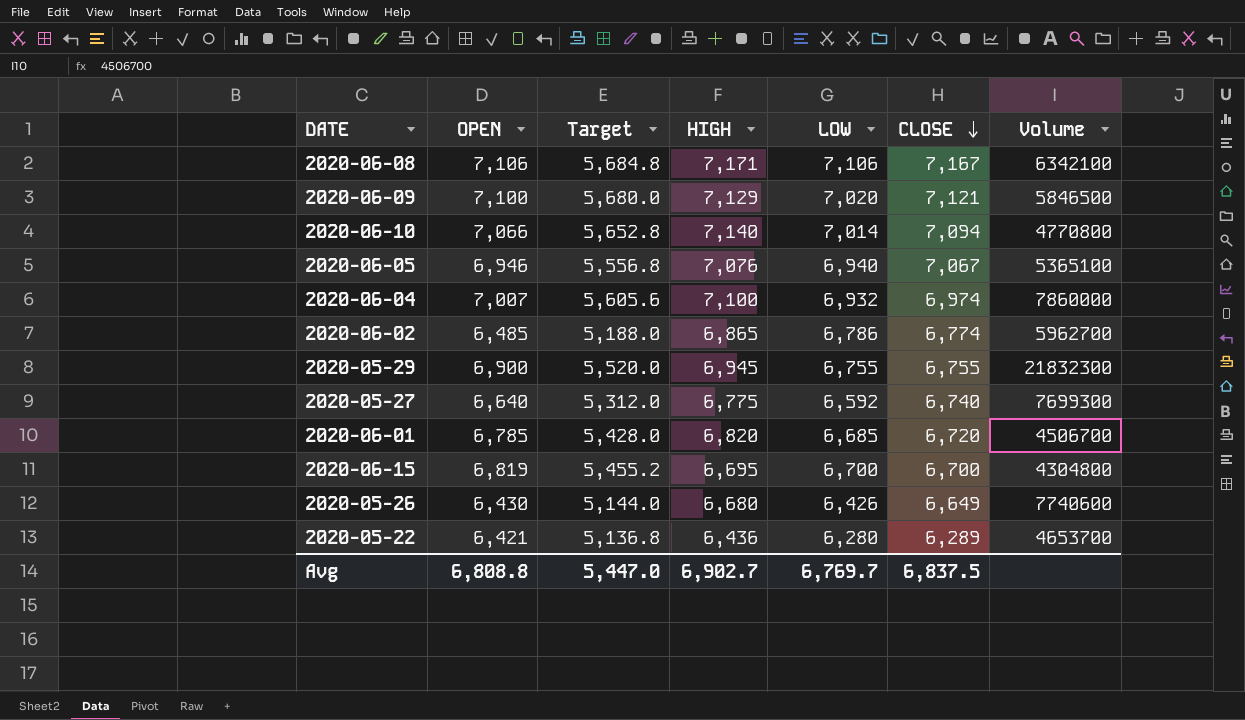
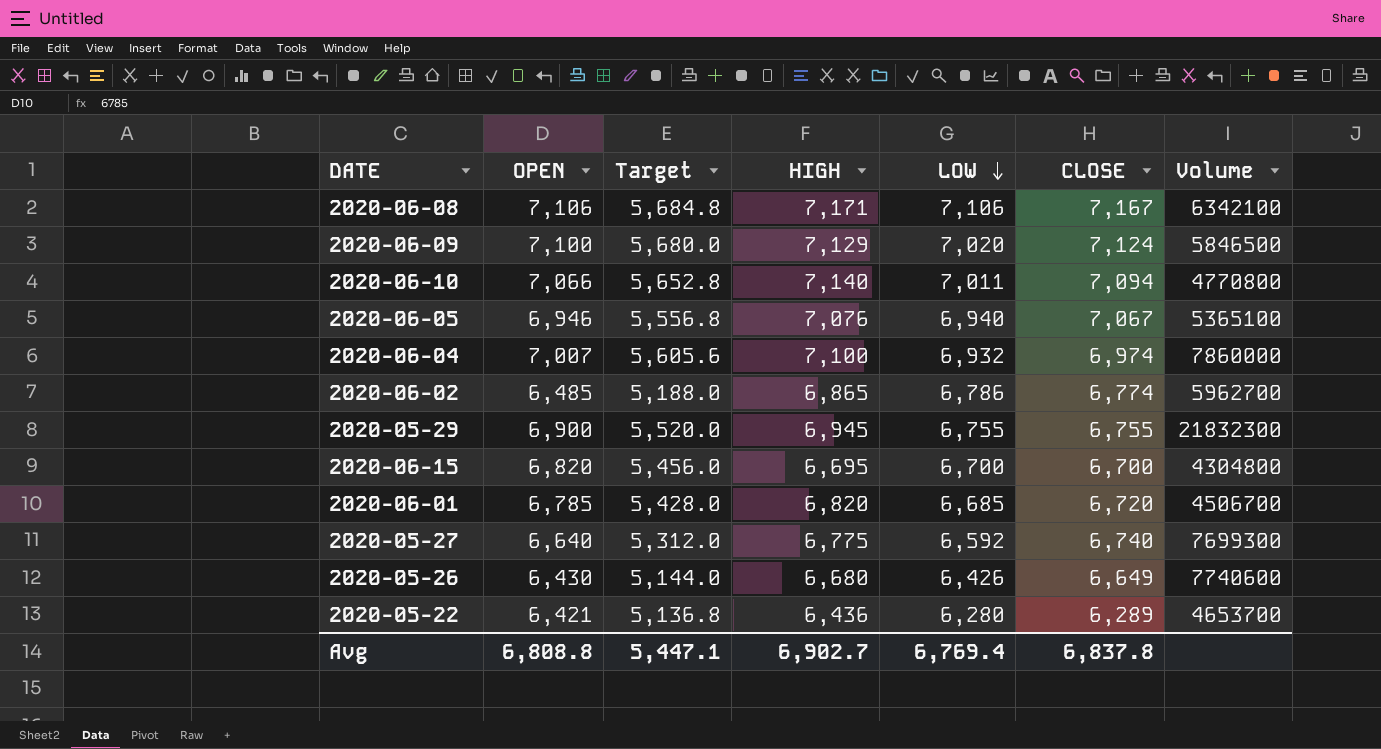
row order: CLOSE descending -> LOW descending
2020-06-09 | CLOSE: 7,121 -> 7,124
2020-06-10 | LOW: 7,014 -> 7,011
2020-06-15 | OPEN: 6,819 -> 6,820
2020-06-15 | Target: 5,455.2 -> 5,456.0
Avg | Target: 5,447.0 -> 5,447.1
Avg | LOW: 6,769.7 -> 6,769.4
Avg | CLOSE: 6,837.5 -> 6,837.8

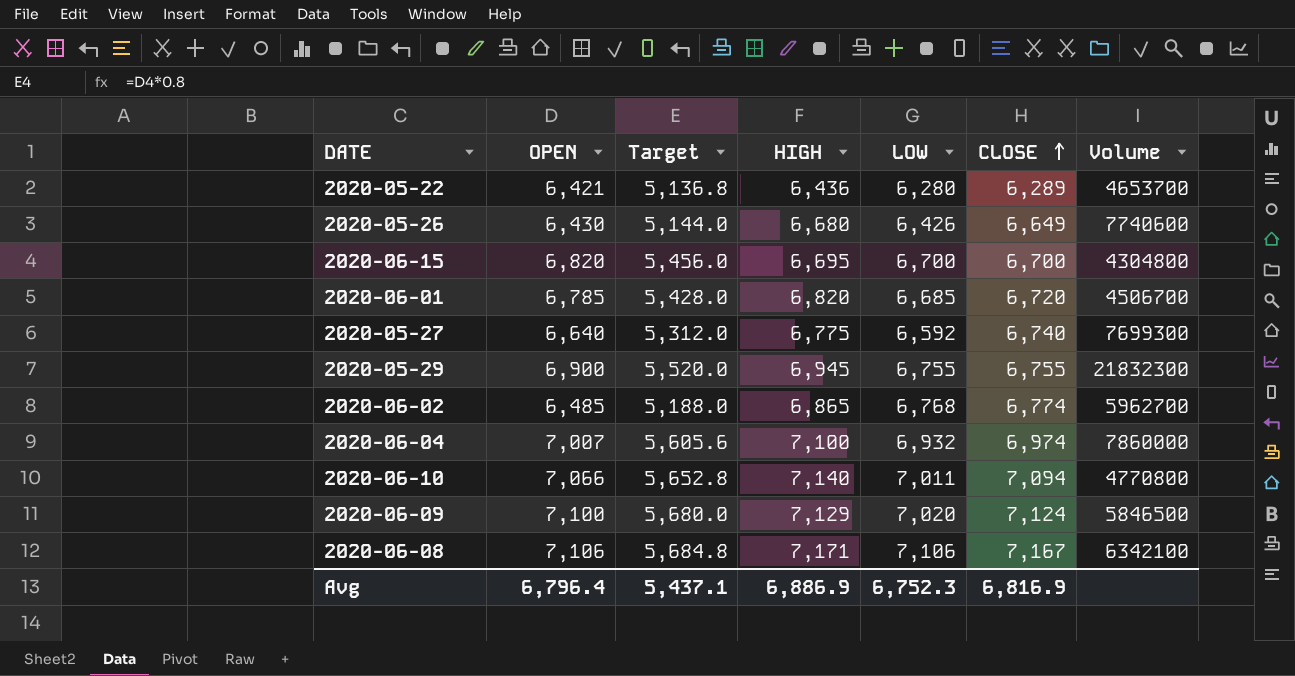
row order: LOW descending -> CLOSE ascending
row 2020-06-05: 6,946 | 5,556.8 | 7,076 | 6,940 | 7,067 | 5365100 -> none
2020-06-02 | LOW: 6,786 -> 6,768
Avg | OPEN: 6,808.8 -> 6,796.4
Avg | Target: 5,447.1 -> 5,437.1
Avg | HIGH: 6,902.7 -> 6,886.9
Avg | LOW: 6,769.4 -> 6,752.3
Avg | CLOSE: 6,837.8 -> 6,816.9

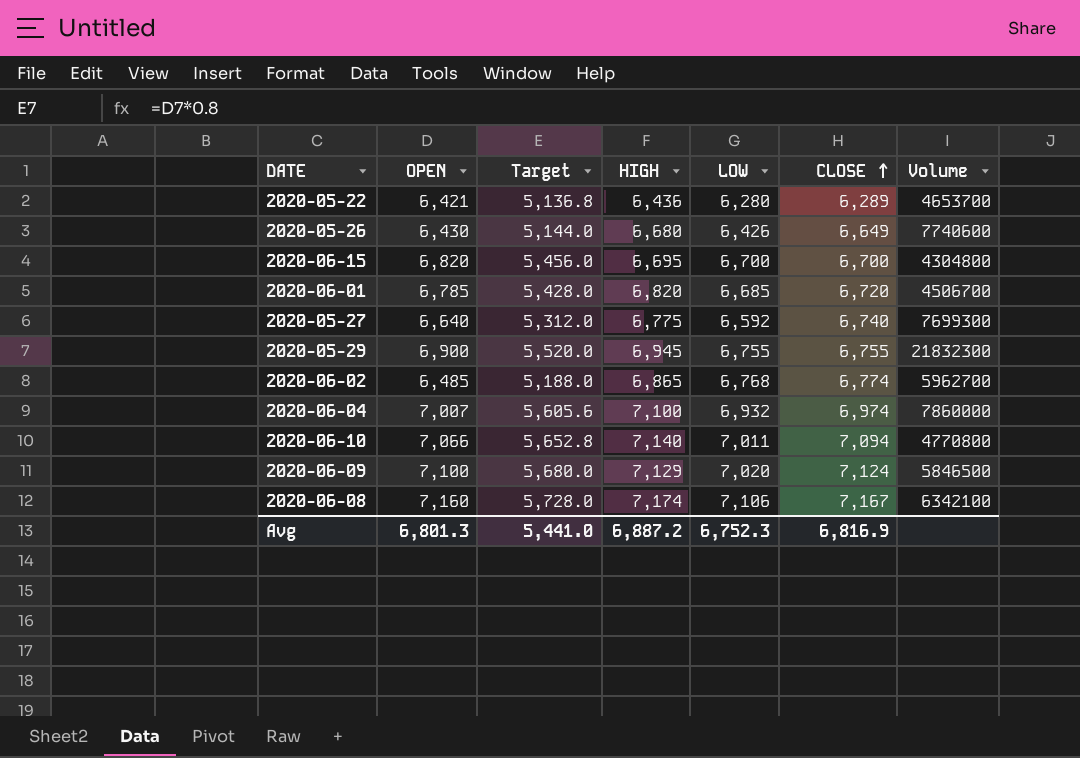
2020-06-08 | OPEN: 7,106 -> 7,160
2020-06-08 | Target: 5,684.8 -> 5,728.0
2020-06-08 | HIGH: 7,171 -> 7,174
Avg | OPEN: 6,796.4 -> 6,801.3
Avg | Target: 5,437.1 -> 5,441.0
Avg | HIGH: 6,886.9 -> 6,887.2

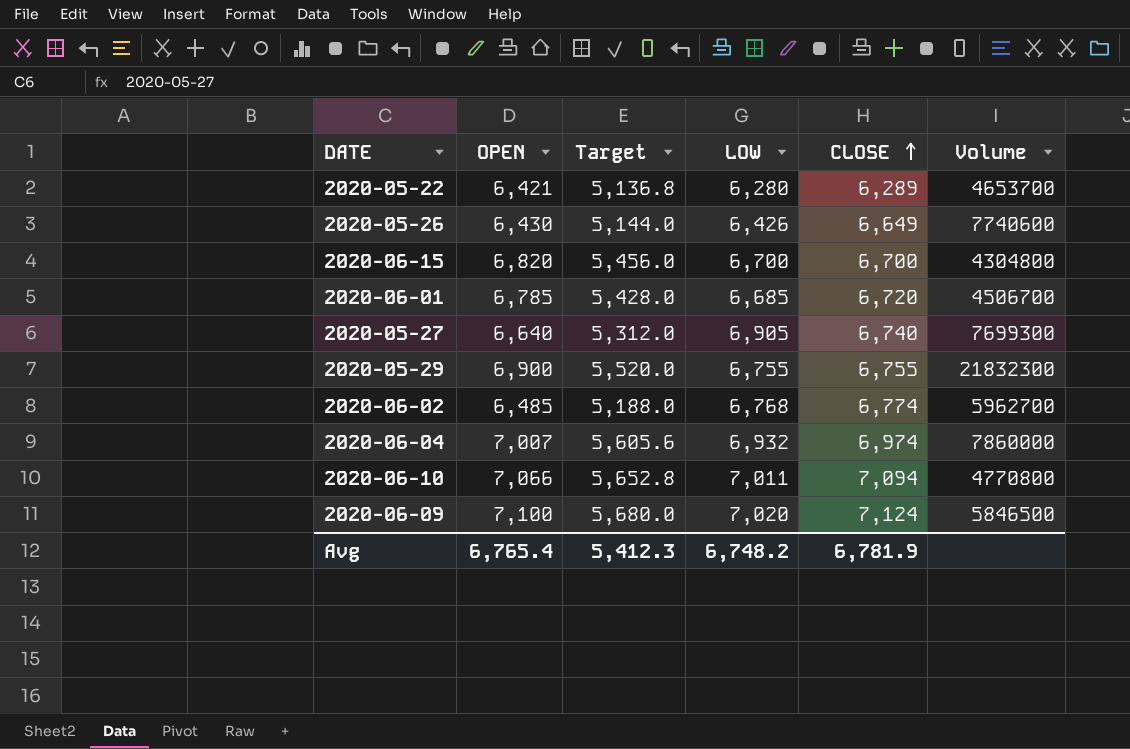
column HIGH | position: 4 -> none
row 2020-06-08: 7,160 | 5,728.0 | 7,174 | 7,106 | 7,167 | 6342100 -> none
2020-05-27 | LOW: 6,592 -> 6,905
Avg | OPEN: 6,801.3 -> 6,765.4
Avg | Target: 5,441.0 -> 5,412.3
Avg | LOW: 6,752.3 -> 6,748.2
Avg | CLOSE: 6,816.9 -> 6,781.9

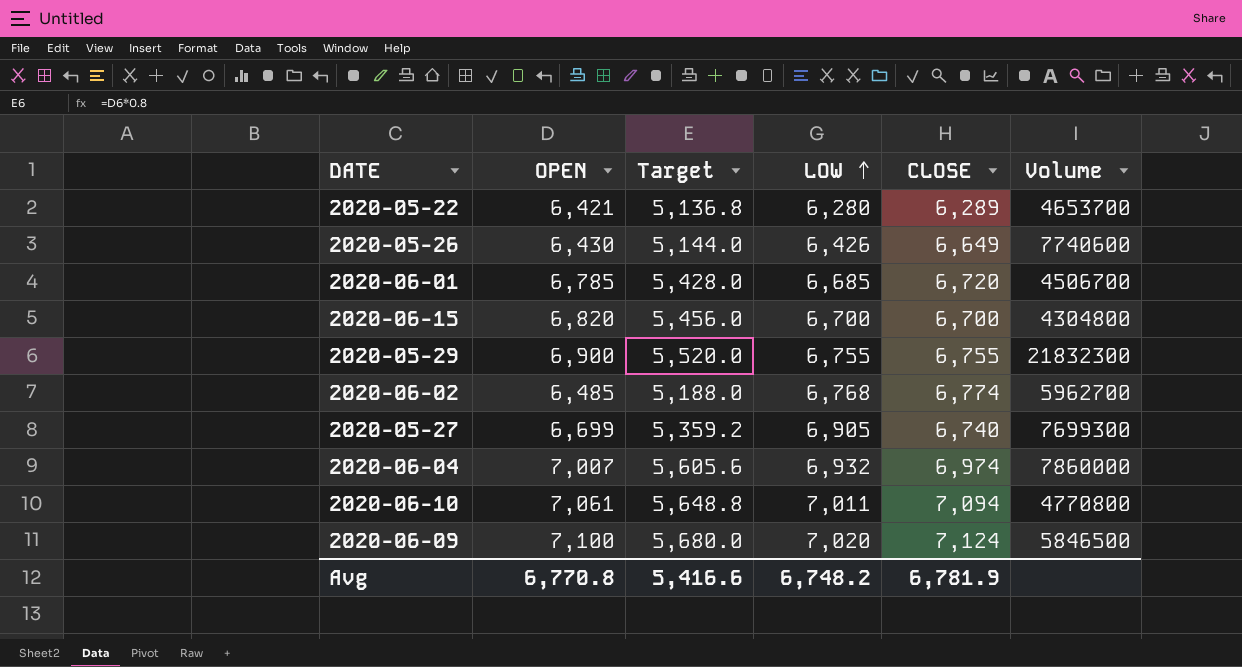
row order: CLOSE ascending -> LOW ascending
2020-05-27 | OPEN: 6,640 -> 6,699
2020-05-27 | Target: 5,312.0 -> 5,359.2
2020-06-10 | OPEN: 7,066 -> 7,061
2020-06-10 | Target: 5,652.8 -> 5,648.8
Avg | OPEN: 6,765.4 -> 6,770.8
Avg | Target: 5,412.3 -> 5,416.6

